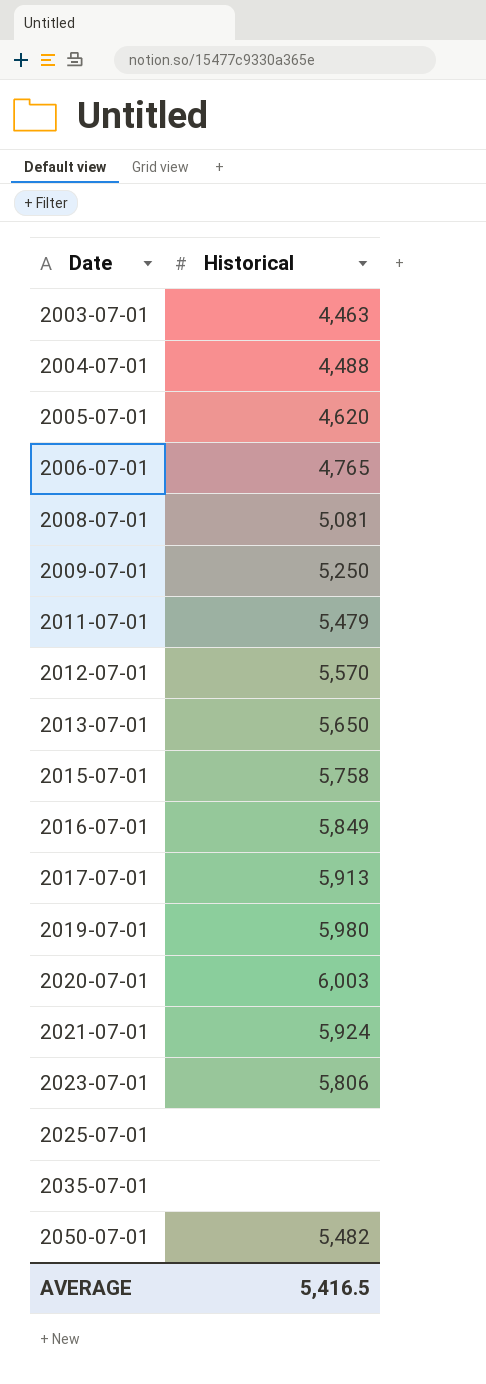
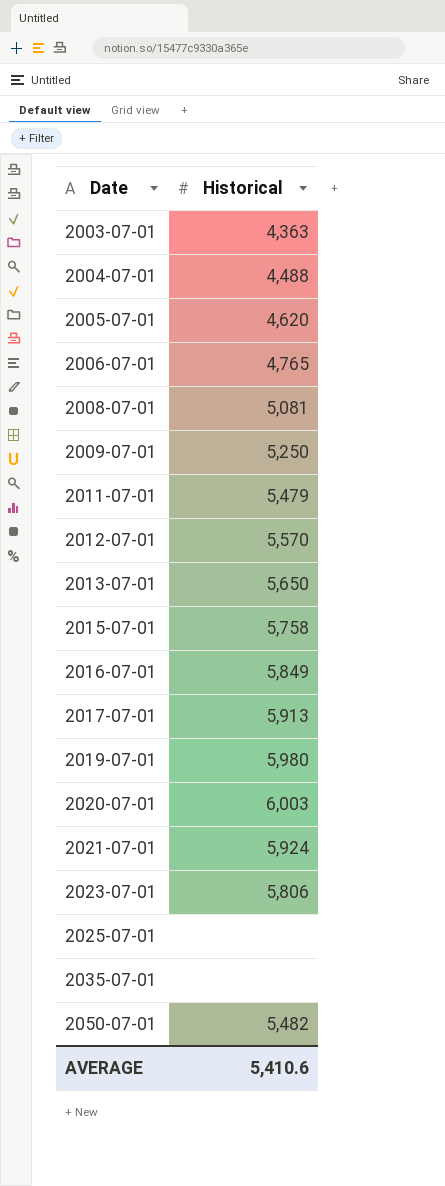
2003-07-01 | Historical: 4,463 -> 4,363
AVERAGE | Historical: 5,416.5 -> 5,410.6

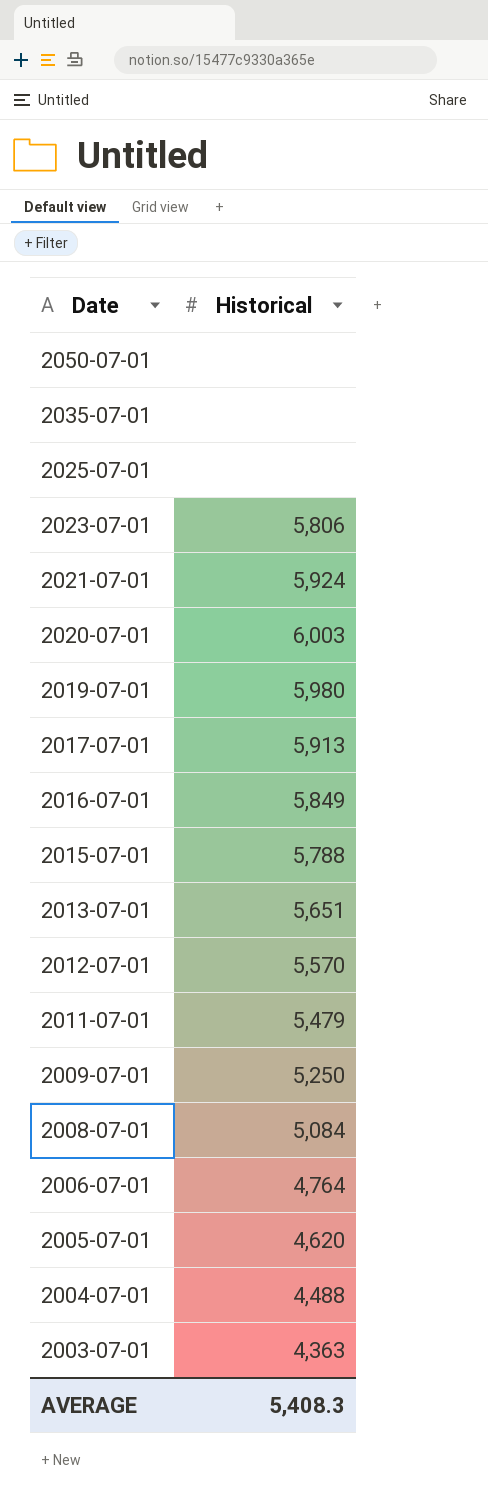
row order: Date ascending -> Date descending
2050-07-01 | Historical: 5,482 -> none
2015-07-01 | Historical: 5,758 -> 5,788
2013-07-01 | Historical: 5,650 -> 5,651
2008-07-01 | Historical: 5,081 -> 5,084
2006-07-01 | Historical: 4,765 -> 4,764
AVERAGE | Historical: 5,410.6 -> 5,408.3

